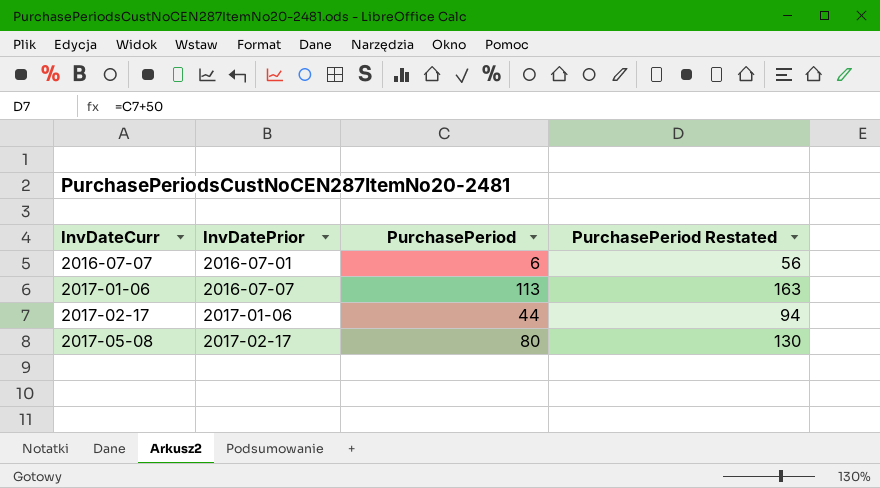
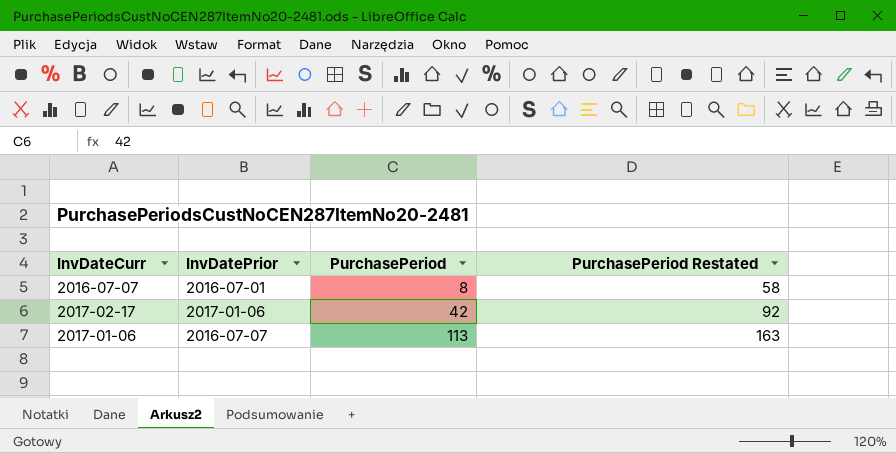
row order: InvDateCurr ascending -> PurchasePeriod ascending
row 2017-05-08: 2017-02-17 | 80 | 130 -> none
2016-07-07 | PurchasePeriod: 6 -> 8
2016-07-07 | PurchasePeriod Restated: 56 -> 58
2017-02-17 | PurchasePeriod: 44 -> 42
2017-02-17 | PurchasePeriod Restated: 94 -> 92

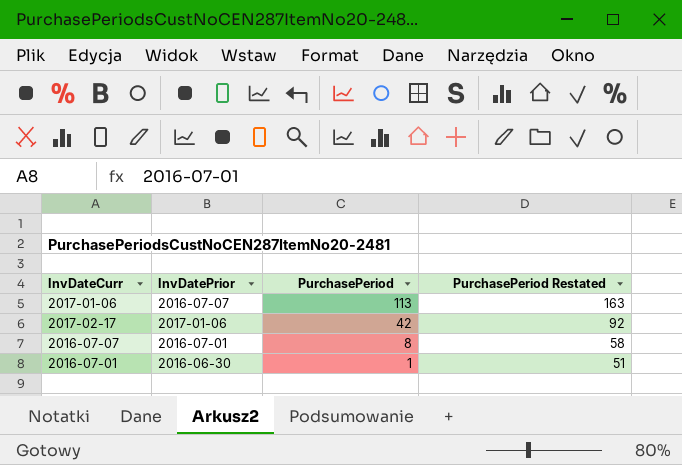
row order: PurchasePeriod ascending -> PurchasePeriod descending
row 2016-07-01: none -> 2016-06-30 | 1 | 51

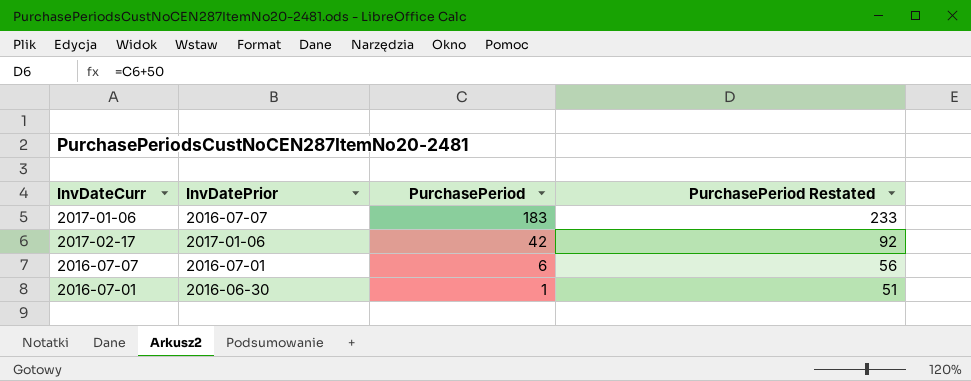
2017-01-06 | PurchasePeriod: 113 -> 183
2017-01-06 | PurchasePeriod Restated: 163 -> 233
2016-07-07 | PurchasePeriod: 8 -> 6
2016-07-07 | PurchasePeriod Restated: 58 -> 56

